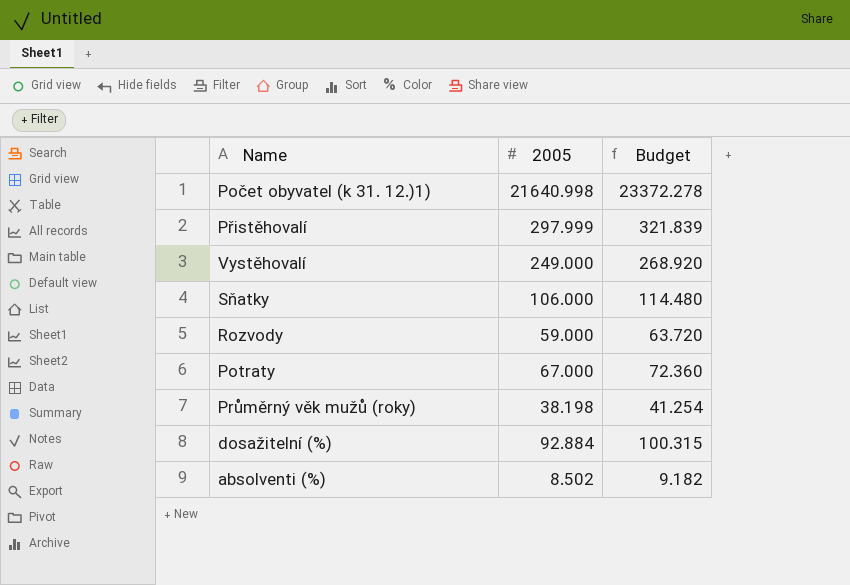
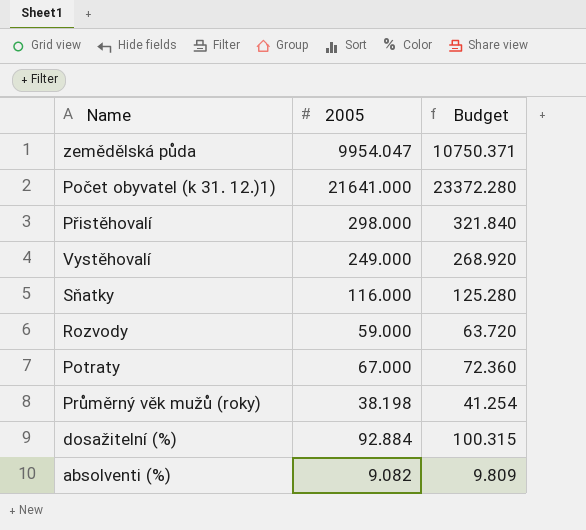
row zemědělská půda: none -> 9954.047 | 10750.371
Počet obyvatel (k 31. 12.)1) | 2005: 21640.998 -> 21641.000
Počet obyvatel (k 31. 12.)1) | Budget: 23372.278 -> 23372.280
Přistěhovalí | 2005: 297.999 -> 298.000
Přistěhovalí | Budget: 321.839 -> 321.840
Sňatky | 2005: 106.000 -> 116.000
Sňatky | Budget: 114.480 -> 125.280
absolventi (%) | 2005: 8.502 -> 9.082
absolventi (%) | Budget: 9.182 -> 9.809

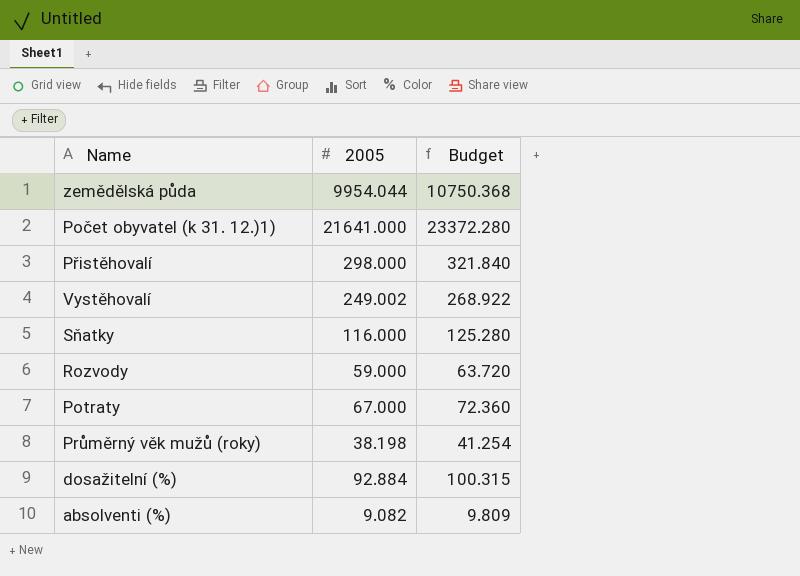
zemědělská půda | 2005: 9954.047 -> 9954.044
zemědělská půda | Budget: 10750.371 -> 10750.368
Vystěhovalí | 2005: 249.000 -> 249.002
Vystěhovalí | Budget: 268.920 -> 268.922

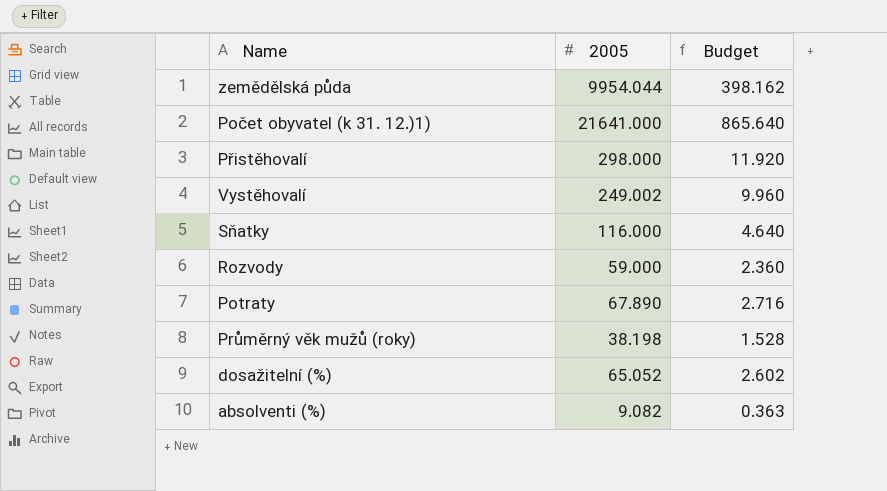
column Budget | formula: [2005] * 1.08 -> [2005] * 0.04
Potraty | 2005: 67.000 -> 67.890
dosažitelní (%) | 2005: 92.884 -> 65.052

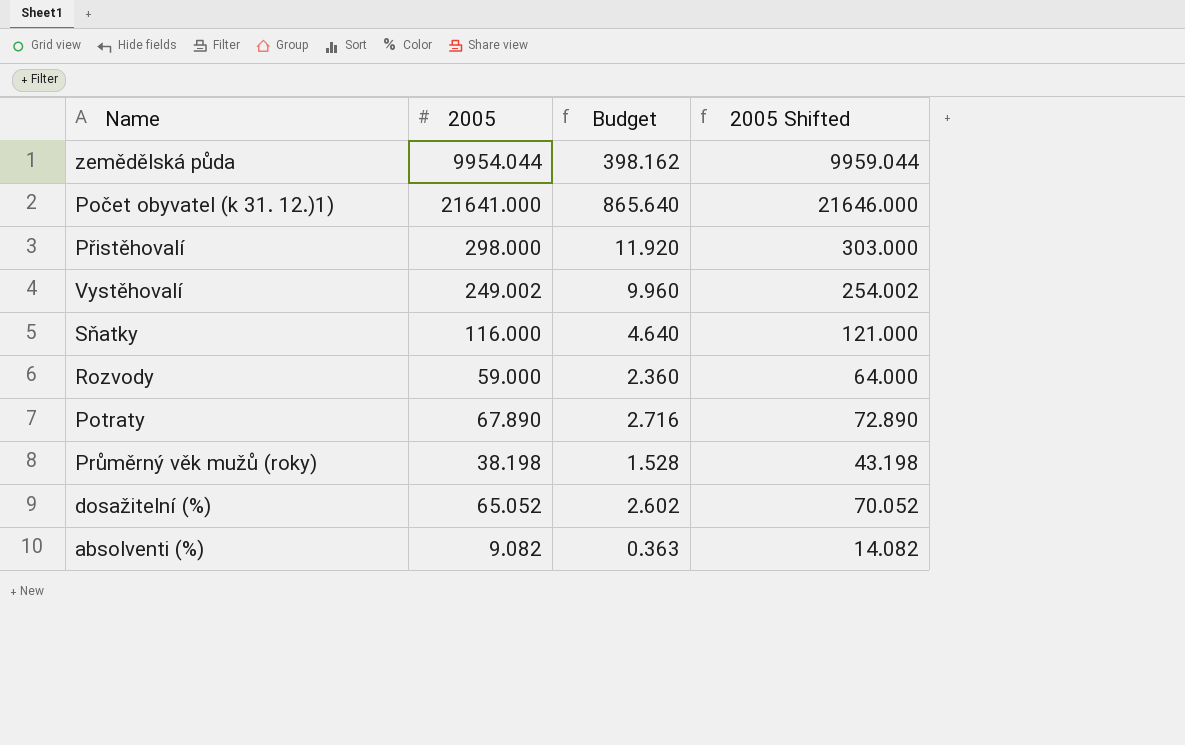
column 2005 Shifted | formula: none -> [2005] + 5

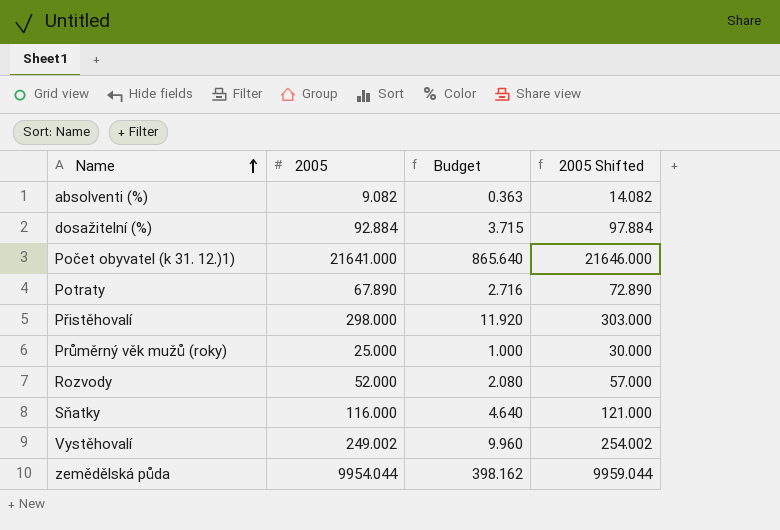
row order: none -> Name ascending
dosažitelní (%) | 2005: 65.052 -> 92.884
dosažitelní (%) | Budget: 2.602 -> 3.715
dosažitelní (%) | 2005 Shifted: 70.052 -> 97.884
Průměrný věk mužů (roky) | 2005: 38.198 -> 25.000
Průměrný věk mužů (roky) | Budget: 1.528 -> 1.000
Průměrný věk mužů (roky) | 2005 Shifted: 43.198 -> 30.000
Rozvody | 2005: 59.000 -> 52.000
Rozvody | Budget: 2.360 -> 2.080
Rozvody | 2005 Shifted: 64.000 -> 57.000

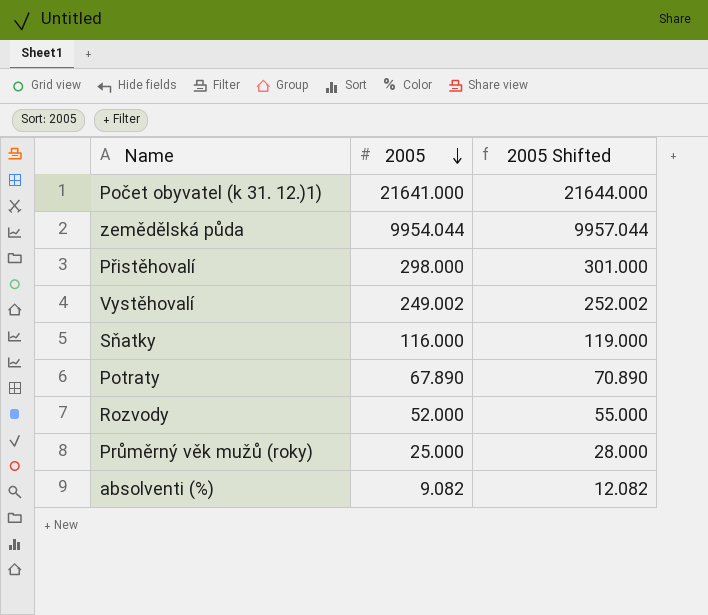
row order: Name ascending -> 2005 descending
column Budget | formula: [2005] * 0.04 -> none
column 2005 Shifted | formula: [2005] + 5 -> [2005] + 3
row dosažitelní (%): 92.884 | 3.715 | 97.884 -> none

